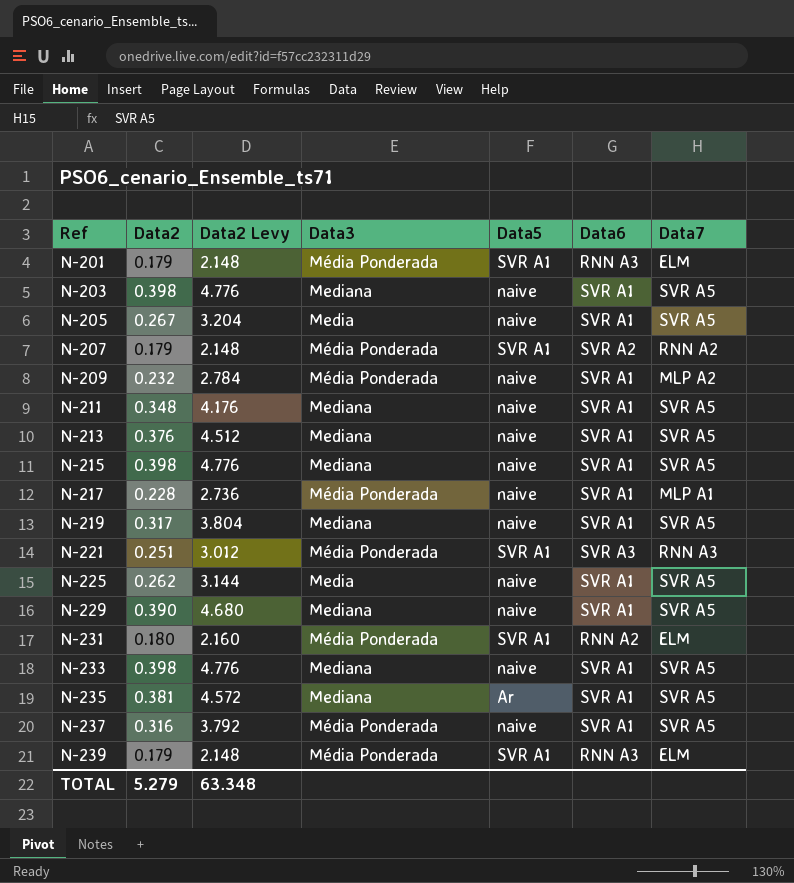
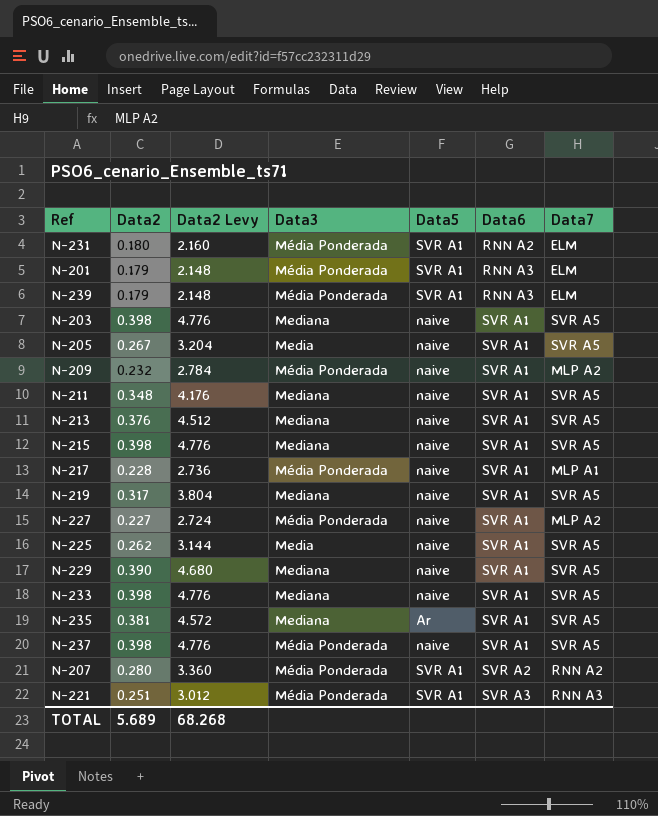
row order: Ref ascending -> Data6 ascending
row N-227: none -> 0.227 | 2.724 | Média Ponderada | naive | SVR A1 | MLP A2
N-237 | Data2: 0.316 -> 0.398
N-237 | Data2 Levy: 3.792 -> 4.776
N-207 | Data2: 0.179 -> 0.280
N-207 | Data2 Levy: 2.148 -> 3.360
TOTAL | Data2: 5.279 -> 5.689
TOTAL | Data2 Levy: 63.348 -> 68.268

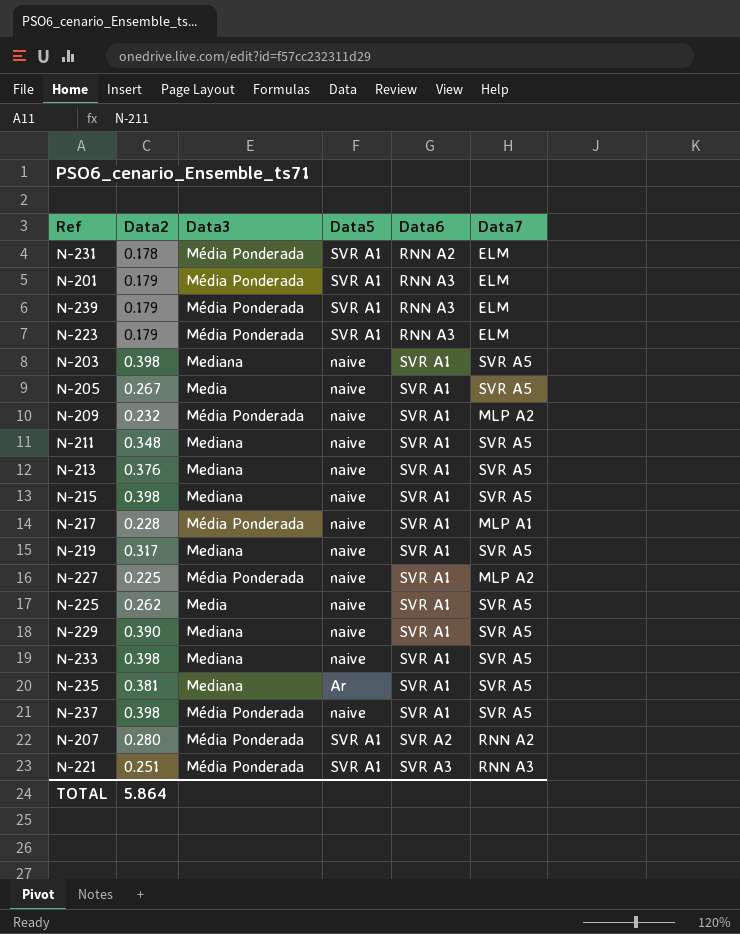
column Data2 Levy | formula: [Data2] * 12 -> none
N-231 | Data2: 0.180 -> 0.178
row N-223: none -> 0.179 | Média Ponderada | SVR A1 | RNN A3 | ELM
N-227 | Data2: 0.227 -> 0.225
TOTAL | Data2: 5.689 -> 5.864

